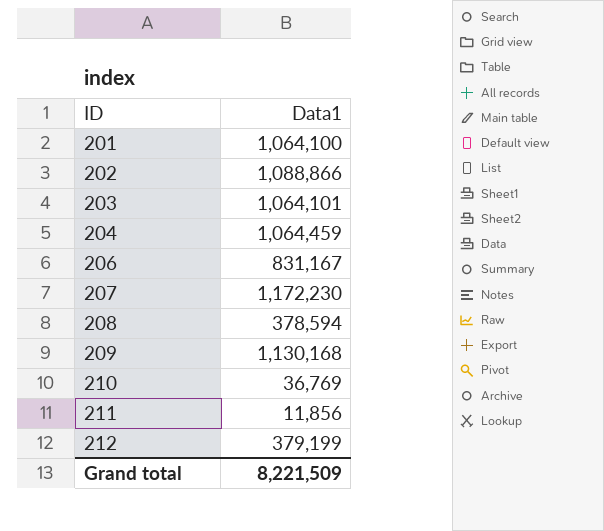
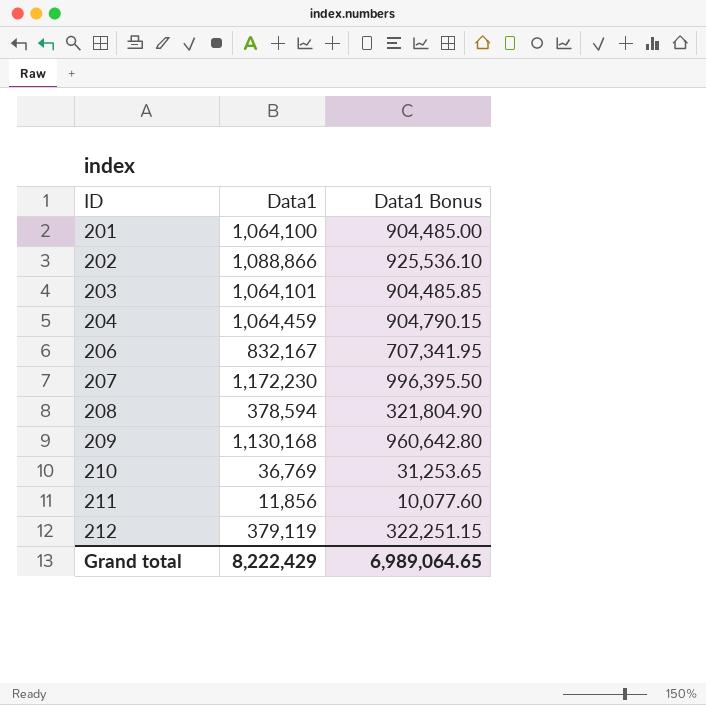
column Data1 Bonus | formula: none -> [Data1] * 0.85
206 | Data1: 831,167 -> 832,167
212 | Data1: 379,199 -> 379,119
Grand total | Data1: 8,221,509 -> 8,222,429

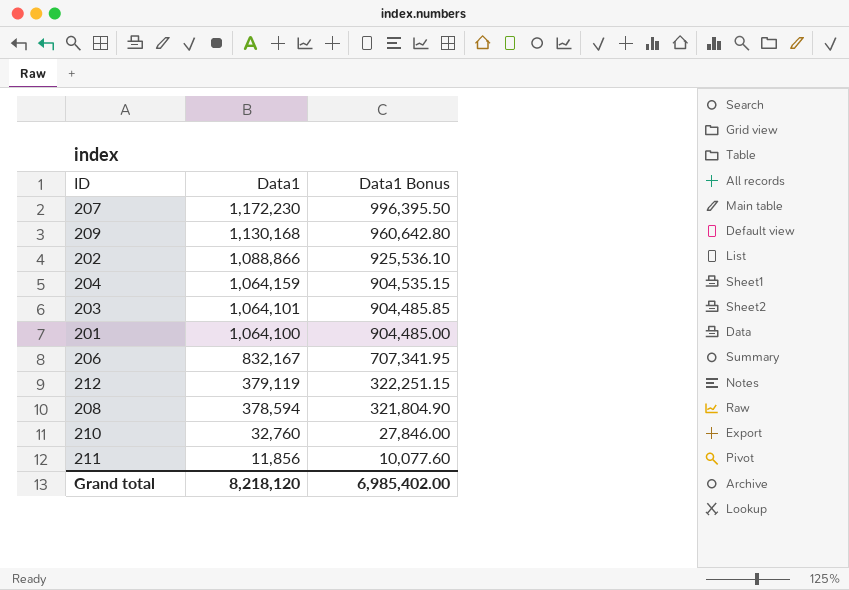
row order: ID ascending -> Data1 descending
204 | Data1: 1,064,459 -> 1,064,159
204 | Data1 Bonus: 904,790.15 -> 904,535.15
210 | Data1: 36,769 -> 32,760
210 | Data1 Bonus: 31,253.65 -> 27,846.00
Grand total | Data1: 8,222,429 -> 8,218,120
Grand total | Data1 Bonus: 6,989,064.65 -> 6,985,402.00

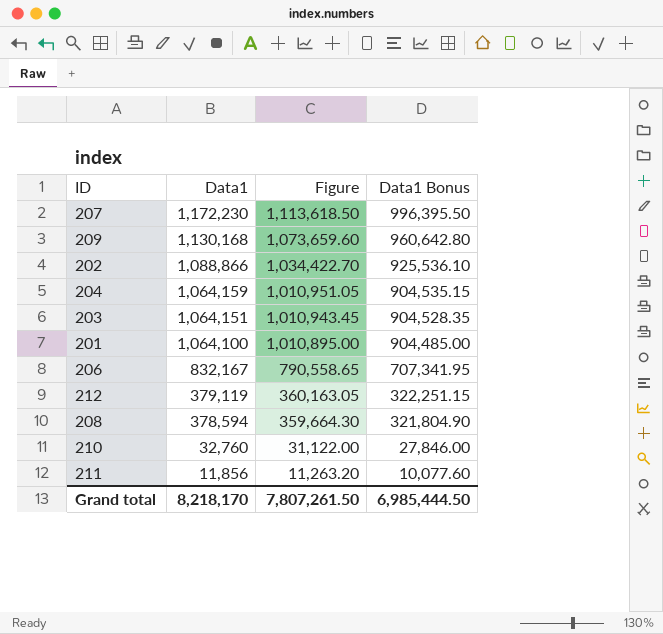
column Figure | formula: none -> [Data1] * 0.95
203 | Data1: 1,064,101 -> 1,064,151
203 | Data1 Bonus: 904,485.85 -> 904,528.35
Grand total | Data1: 8,218,120 -> 8,218,170
Grand total | Data1 Bonus: 6,985,402.00 -> 6,985,444.50

